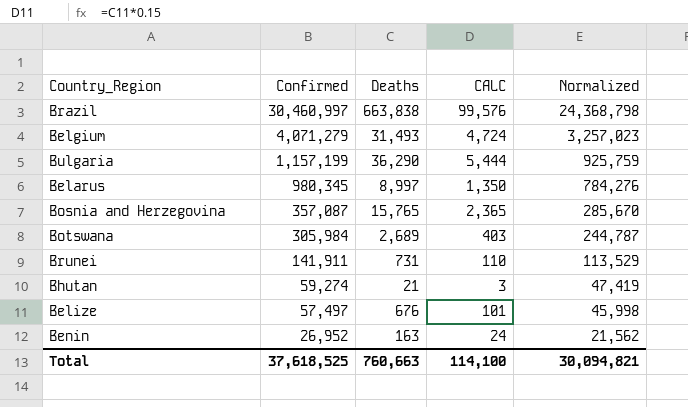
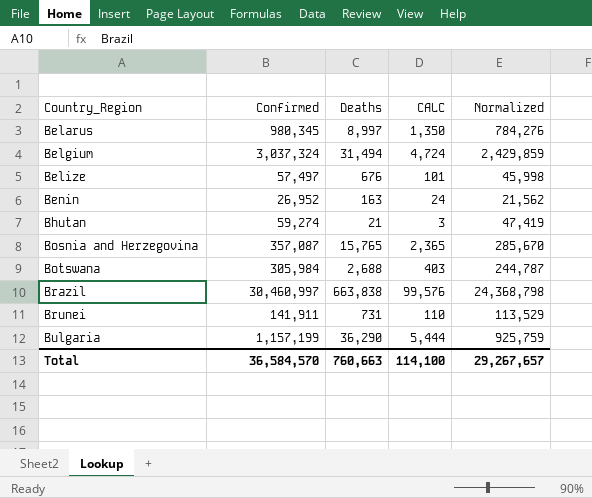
row order: Confirmed descending -> Country_Region ascending
Belgium | Confirmed: 4,071,279 -> 3,037,324
Belgium | Deaths: 31,493 -> 31,494
Belgium | Normalized: 3,257,023 -> 2,429,859
Botswana | Deaths: 2,689 -> 2,688
Total | Confirmed: 37,618,525 -> 36,584,570
Total | Normalized: 30,094,821 -> 29,267,657

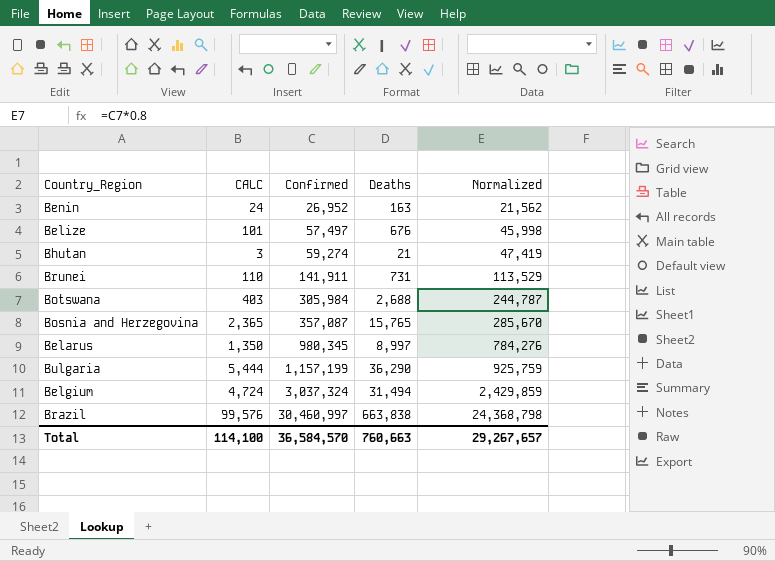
row order: Country_Region ascending -> Confirmed ascending
column CALC | position: 4 -> 2

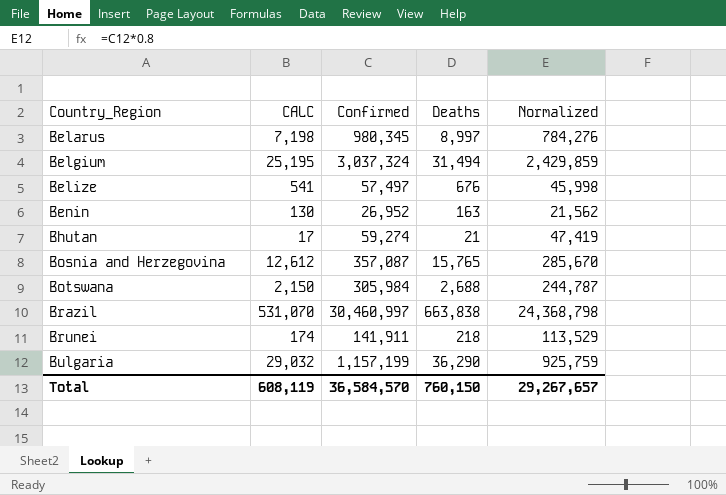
row order: Confirmed ascending -> Country_Region ascending
column CALC | formula: [Deaths] * 0.15 -> [Deaths] * 0.8
Brunei | Deaths: 731 -> 218
Total | CALC: 114,100 -> 608,119
Total | Deaths: 760,663 -> 760,150

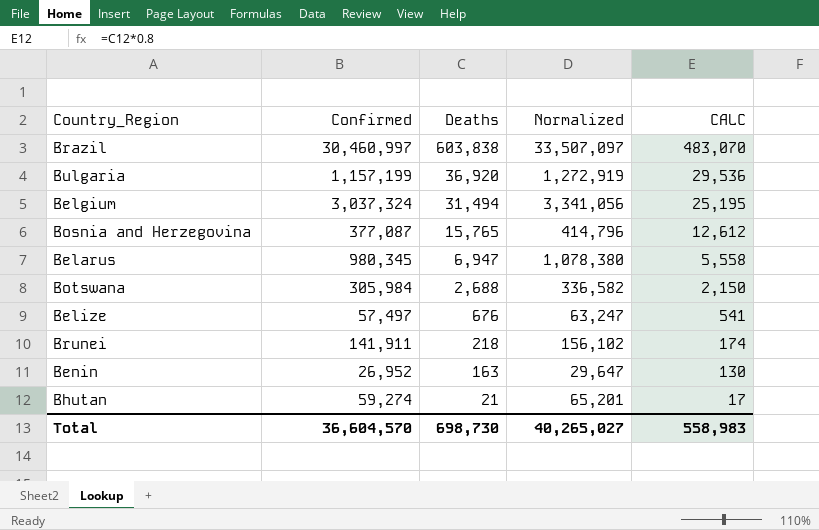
row order: Country_Region ascending -> Deaths descending
column Normalized | formula: [Confirmed] * 0.8 -> [Confirmed] * 1.1
column CALC | position: 2 -> 5
Brazil | Deaths: 663,838 -> 603,838
Brazil | CALC: 531,070 -> 483,070
Bulgaria | Deaths: 36,290 -> 36,920
Bulgaria | CALC: 29,032 -> 29,536
Bosnia and Herzegovina | Confirmed: 357,087 -> 377,087
Belarus | Deaths: 8,997 -> 6,947
Belarus | CALC: 7,198 -> 5,558
Total | Confirmed: 36,584,570 -> 36,604,570
Total | Deaths: 760,150 -> 698,730
Total | Normalized: 29,267,657 -> 40,265,027
Total | CALC: 608,119 -> 558,983

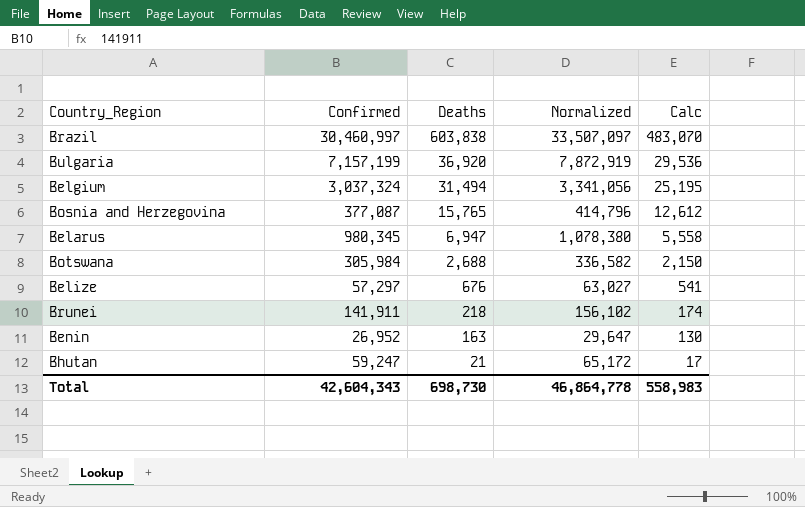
column name: CALC -> Calc
Bulgaria | Confirmed: 1,157,199 -> 7,157,199
Bulgaria | Normalized: 1,272,919 -> 7,872,919
Belize | Confirmed: 57,497 -> 57,297
Belize | Normalized: 63,247 -> 63,027
Bhutan | Confirmed: 59,274 -> 59,247
Bhutan | Normalized: 65,201 -> 65,172
Total | Confirmed: 36,604,570 -> 42,604,343
Total | Normalized: 40,265,027 -> 46,864,778

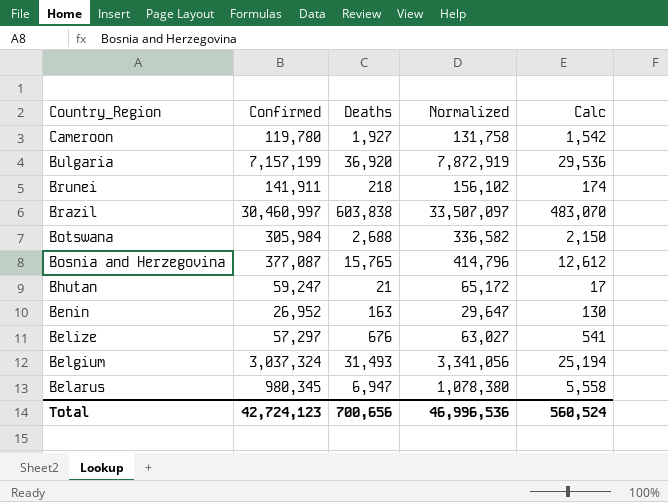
row order: Deaths descending -> Country_Region descending
row Cameroon: none -> 119,780 | 1,927 | 131,758 | 1,542
Belgium | Deaths: 31,494 -> 31,493
Belgium | Calc: 25,195 -> 25,194
Total | Confirmed: 42,604,343 -> 42,724,123
Total | Deaths: 698,730 -> 700,656
Total | Normalized: 46,864,778 -> 46,996,536
Total | Calc: 558,983 -> 560,524

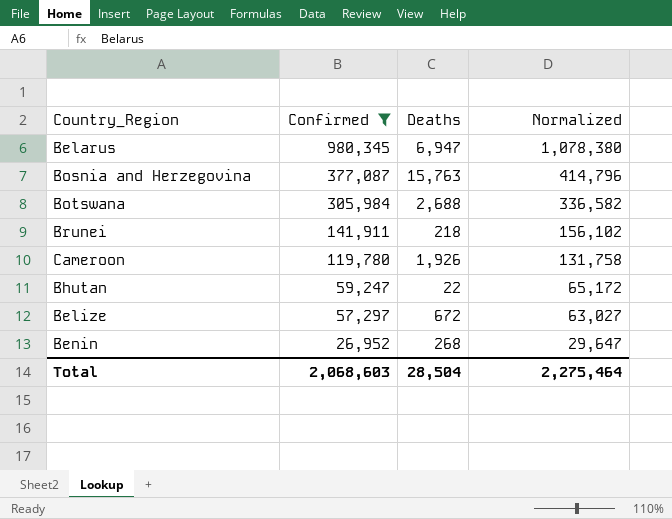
filter: none -> Confirmed <= 980,345
row order: Country_Region descending -> Confirmed descending
column Calc | formula: [Deaths] * 0.8 -> none
Bosnia and Herzegovina | Deaths: 15,765 -> 15,763
Cameroon | Deaths: 1,927 -> 1,926
Bhutan | Deaths: 21 -> 22
Belize | Deaths: 676 -> 672
Benin | Deaths: 163 -> 268
Total | Confirmed: 42,724,123 -> 2,068,603
Total | Deaths: 700,656 -> 28,504
Total | Normalized: 46,996,536 -> 2,275,464

